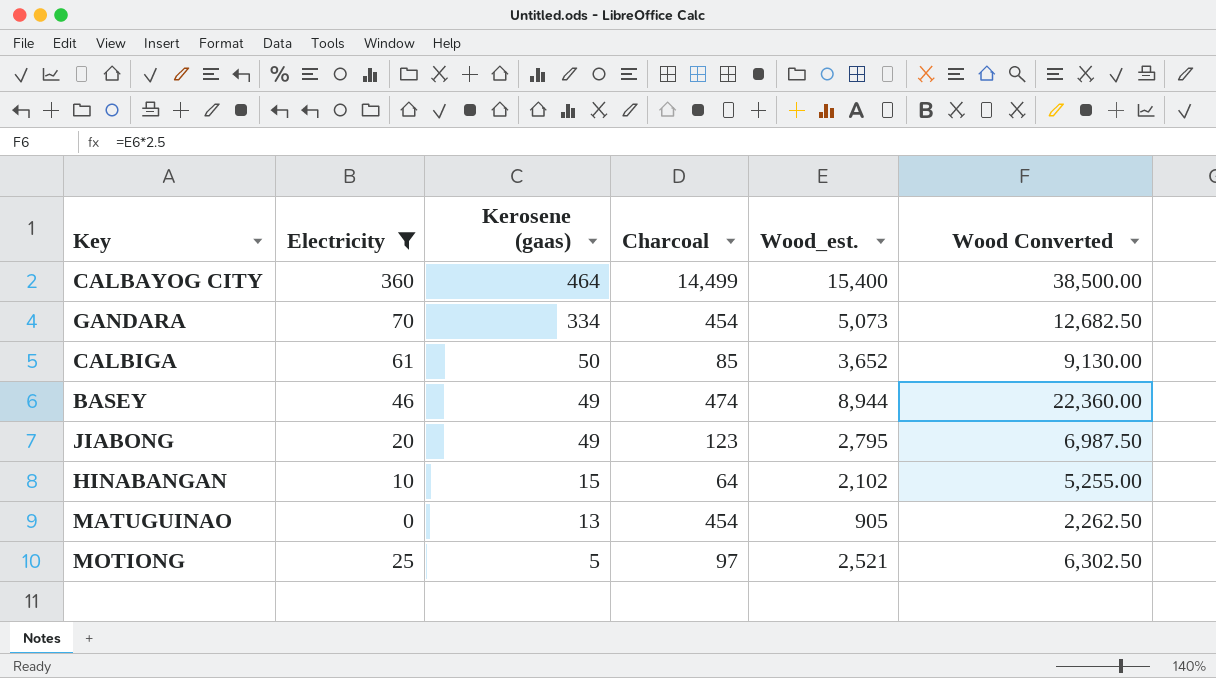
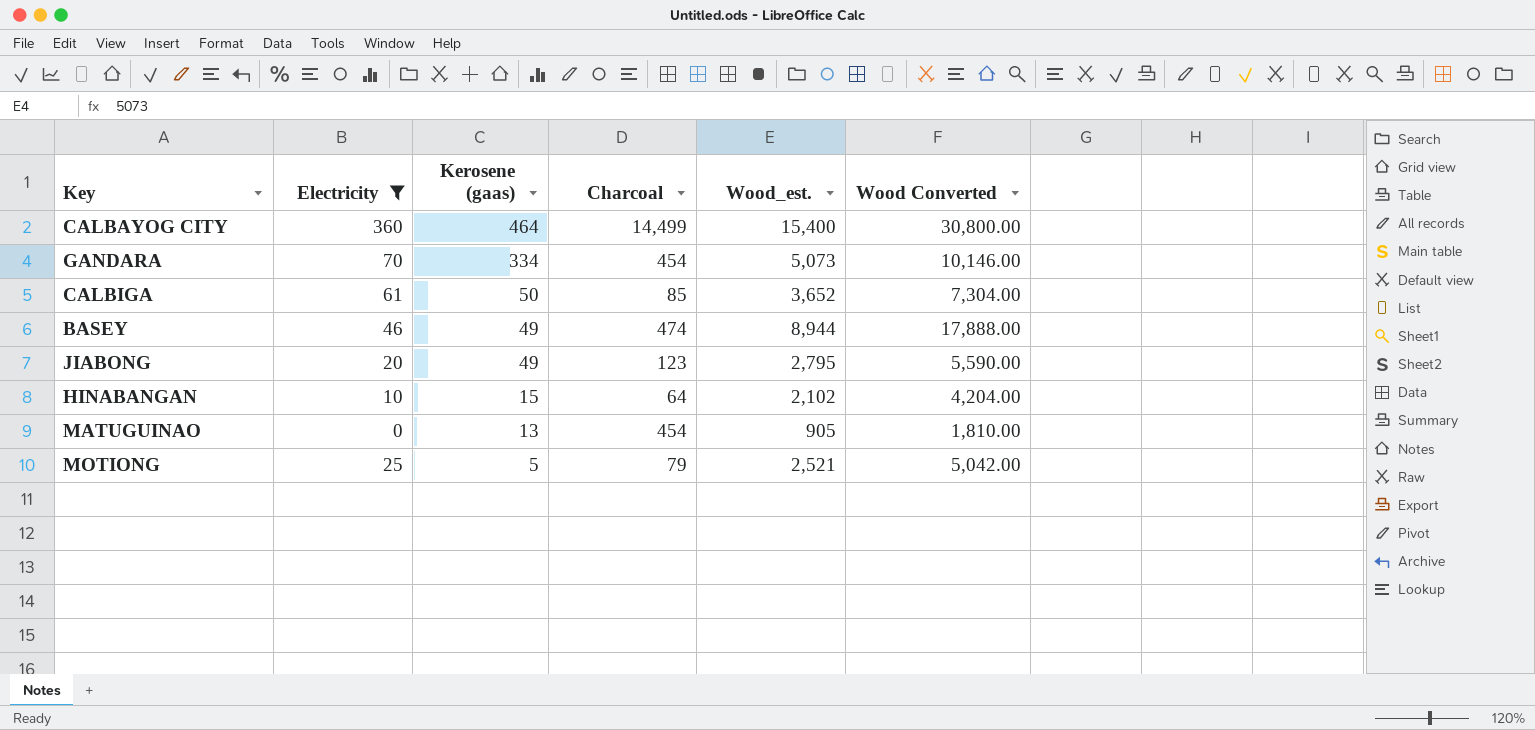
column Wood Converted | formula: [Wood_est.] * 2.5 -> [Wood_est.] * 2
MOTIONG | Charcoal: 97 -> 79

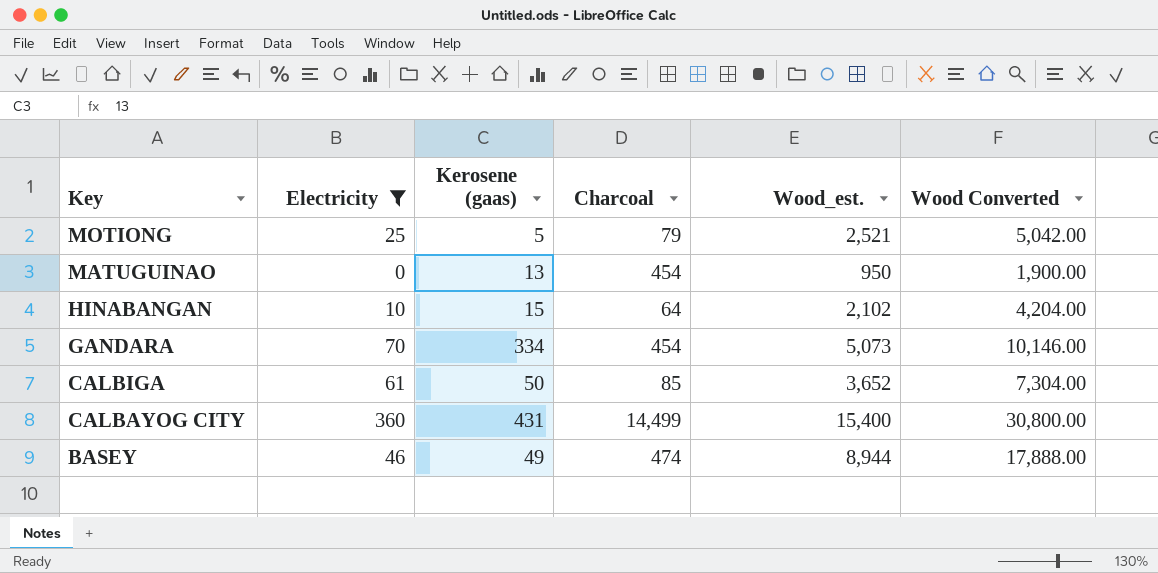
row order: Kerosene (gaas) descending -> Key descending
row JIABONG: 20 | 49 | 123 | 2,795 | 5,590.00 -> none
MATUGUINAO | Wood_est.: 905 -> 950
MATUGUINAO | Wood Converted: 1,810.00 -> 1,900.00
CALBAYOG CITY | Kerosene (gaas): 464 -> 431

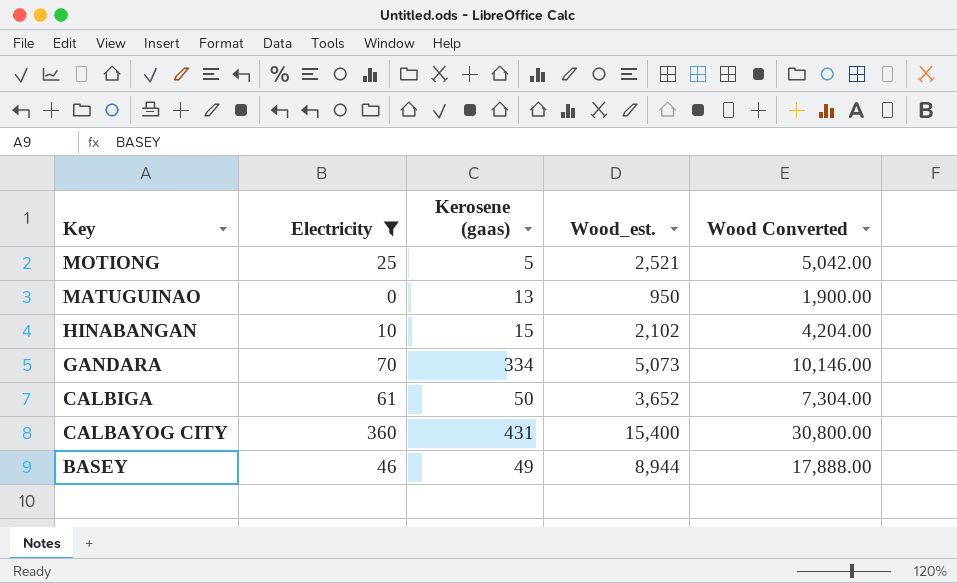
column Charcoal | position: 4 -> none

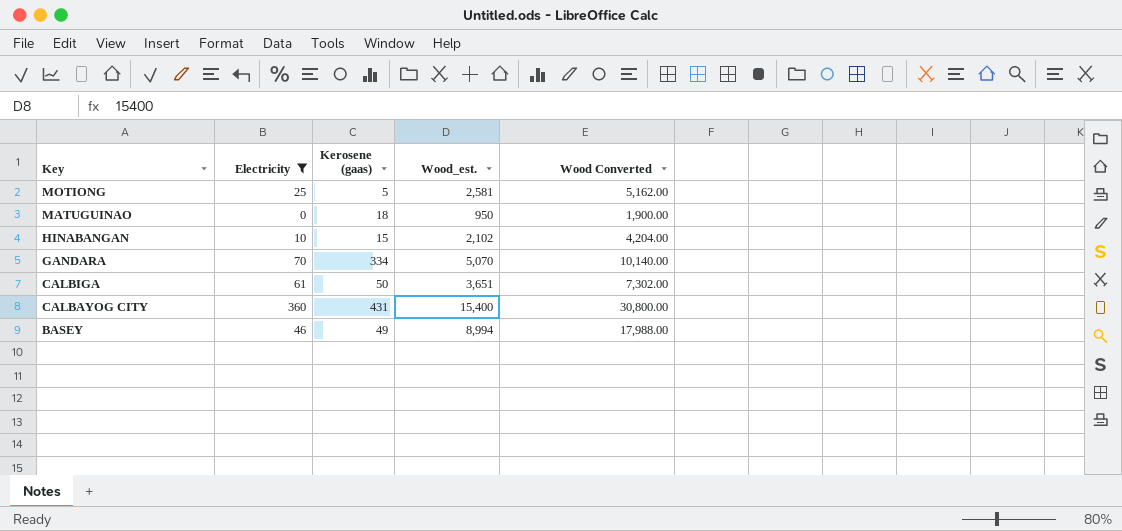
MOTIONG | Wood_est.: 2,521 -> 2,581
MOTIONG | Wood Converted: 5,042.00 -> 5,162.00
MATUGUINAO | Kerosene (gaas): 13 -> 18
GANDARA | Wood_est.: 5,073 -> 5,070
GANDARA | Wood Converted: 10,146.00 -> 10,140.00
CALBIGA | Wood_est.: 3,652 -> 3,651
CALBIGA | Wood Converted: 7,304.00 -> 7,302.00
BASEY | Wood_est.: 8,944 -> 8,994
BASEY | Wood Converted: 17,888.00 -> 17,988.00

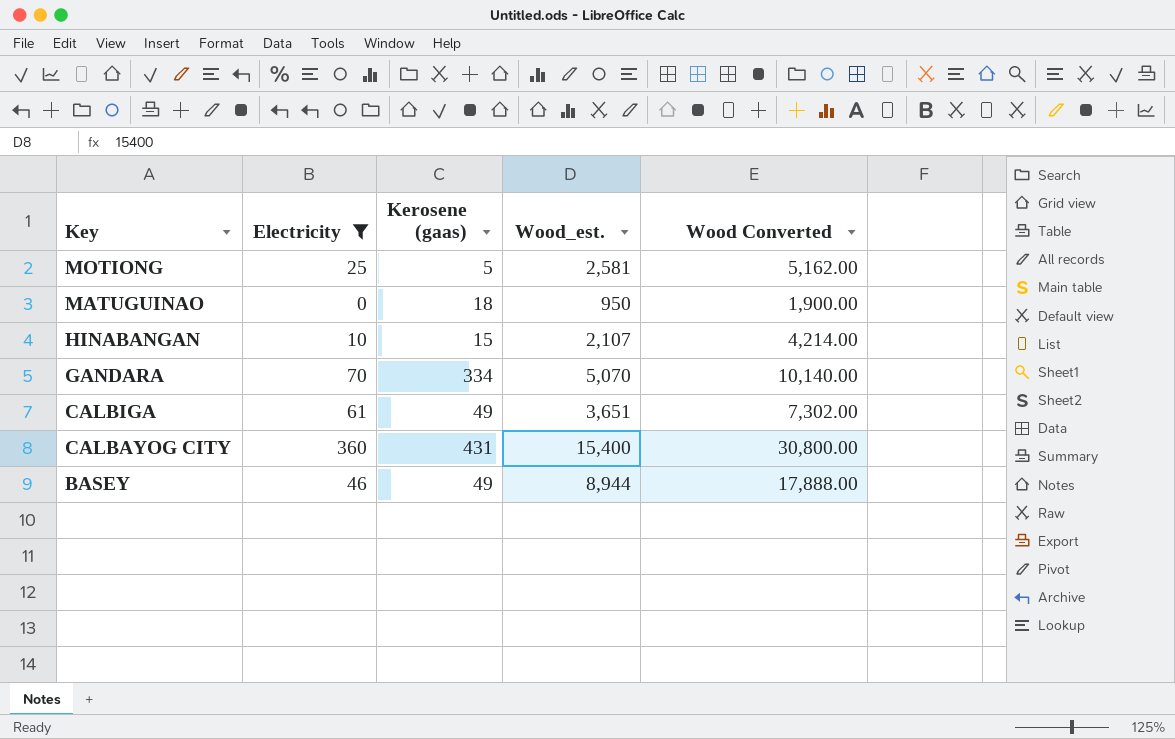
HINABANGAN | Wood_est.: 2,102 -> 2,107
HINABANGAN | Wood Converted: 4,204.00 -> 4,214.00
CALBIGA | Kerosene (gaas): 50 -> 49
BASEY | Wood_est.: 8,994 -> 8,944
BASEY | Wood Converted: 17,988.00 -> 17,888.00

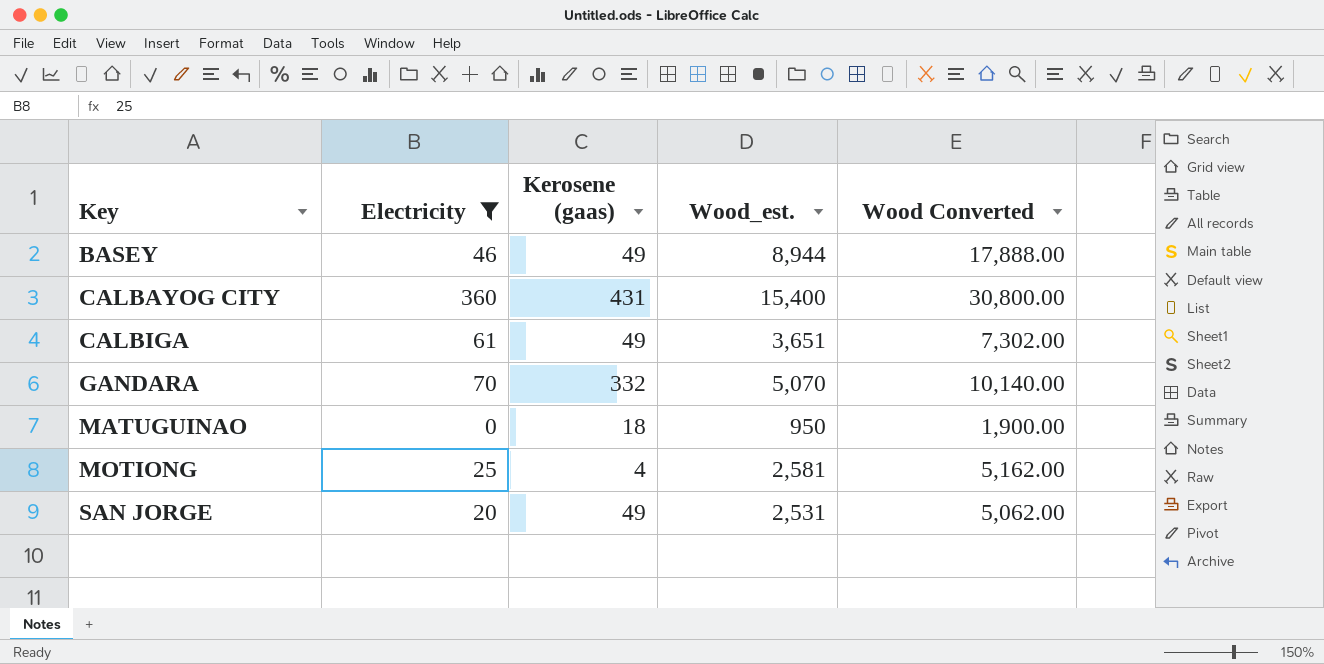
row order: Key descending -> Key ascending
row HINABANGAN: 10 | 15 | 2,107 | 4,214.00 -> none
GANDARA | Kerosene (gaas): 334 -> 332
MOTIONG | Kerosene (gaas): 5 -> 4
row SAN JORGE: none -> 20 | 49 | 2,531 | 5,062.00

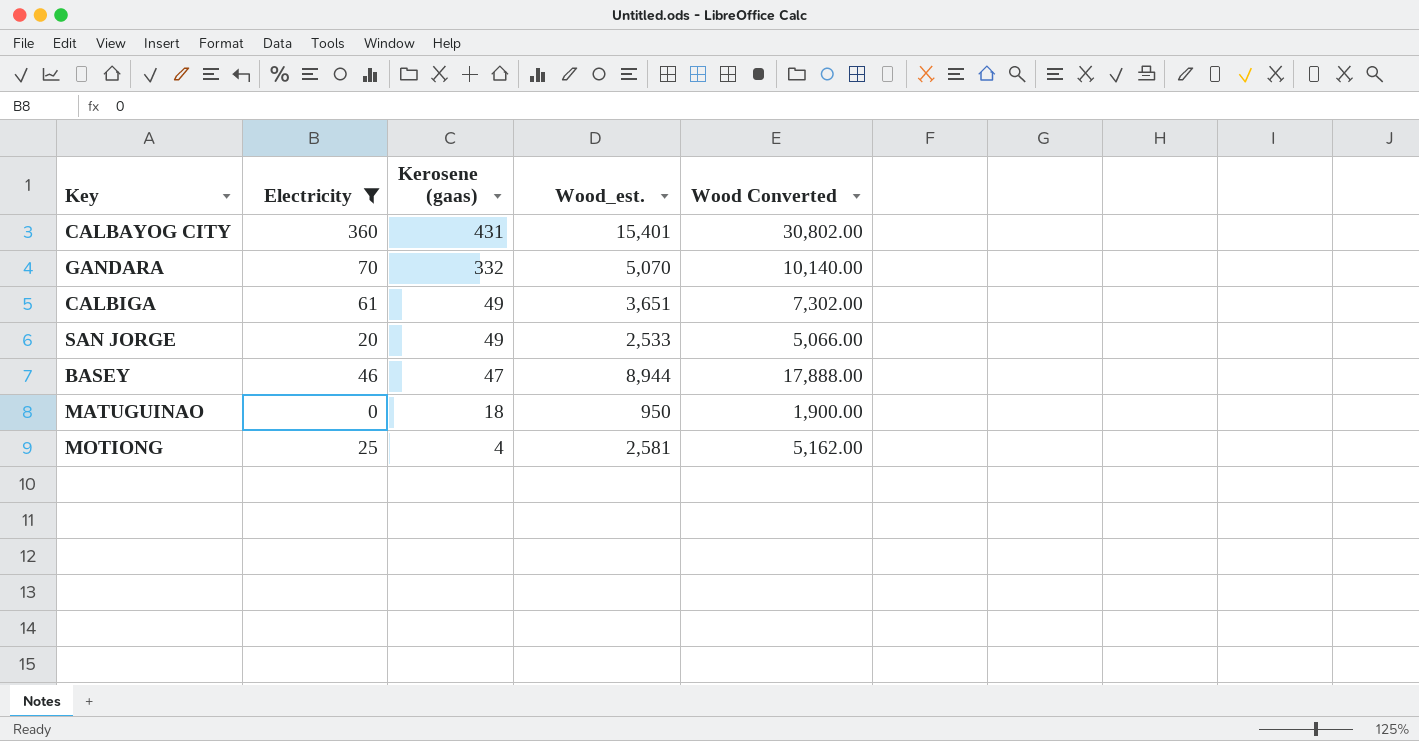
row order: Key ascending -> Kerosene (gaas) descending
CALBAYOG CITY | Wood_est.: 15,400 -> 15,401
CALBAYOG CITY | Wood Converted: 30,800.00 -> 30,802.00
SAN JORGE | Wood_est.: 2,531 -> 2,533
SAN JORGE | Wood Converted: 5,062.00 -> 5,066.00
BASEY | Kerosene (gaas): 49 -> 47

